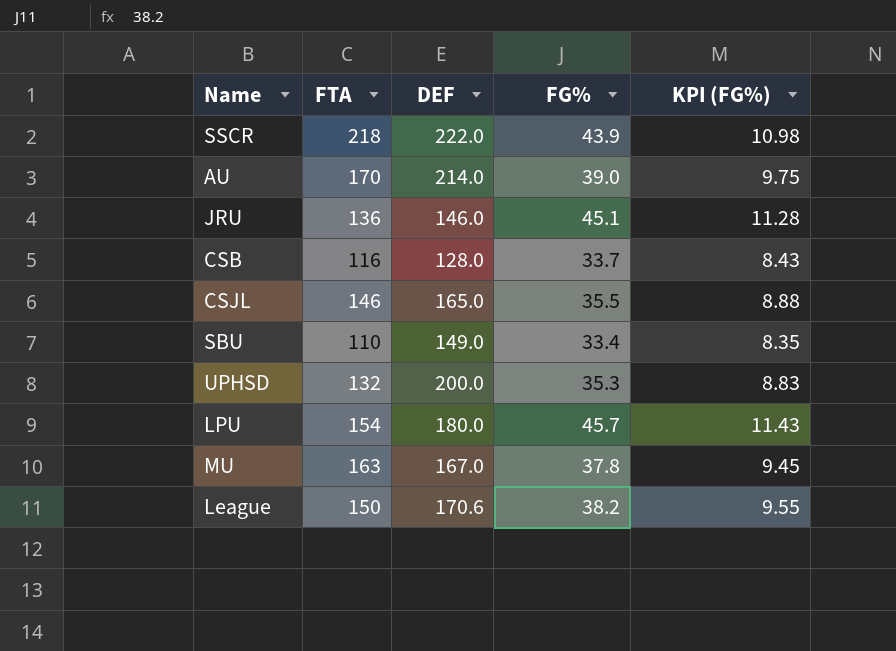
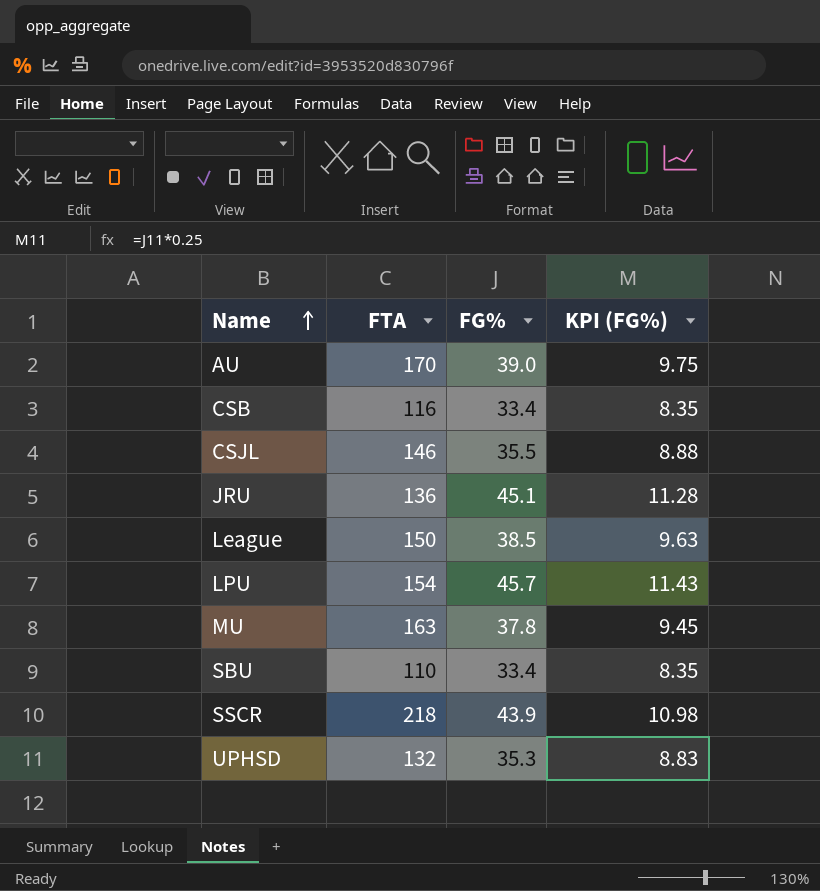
row order: none -> Name ascending
column DEF | position: 3 -> none
CSB | FG%: 33.7 -> 33.4
CSB | KPI (FG%): 8.43 -> 8.35
League | FG%: 38.2 -> 38.5
League | KPI (FG%): 9.55 -> 9.63

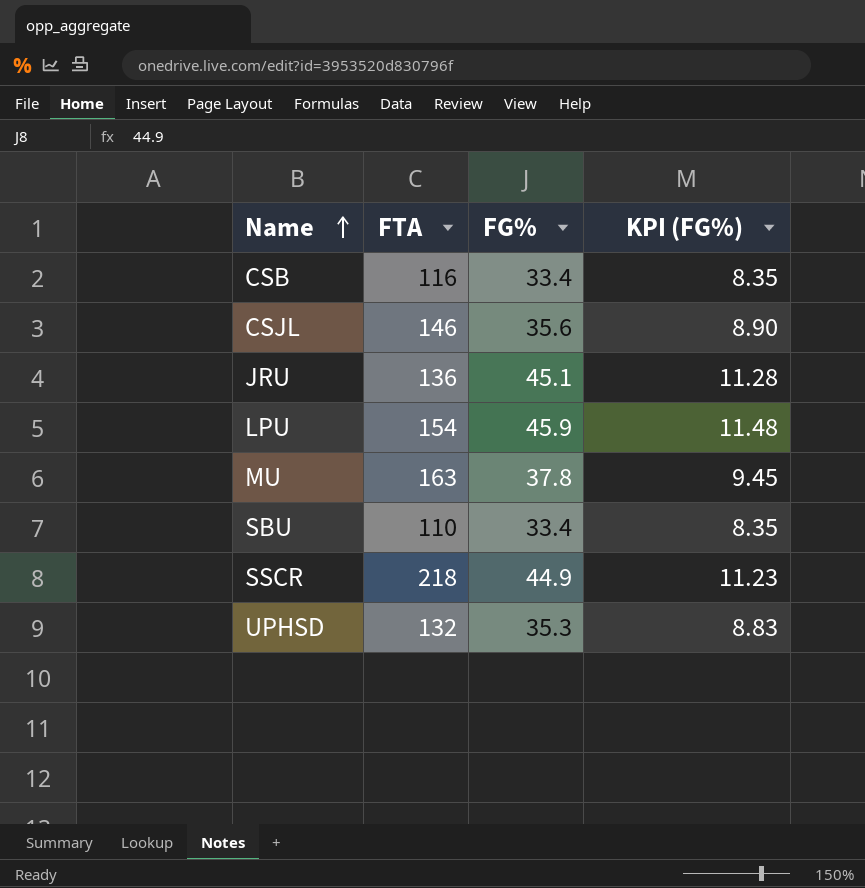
row AU: 170 | 39.0 | 9.75 -> none
row League: 150 | 38.5 | 9.63 -> none
CSJL | FG%: 35.5 -> 35.6
CSJL | KPI (FG%): 8.88 -> 8.90
LPU | FG%: 45.7 -> 45.9
LPU | KPI (FG%): 11.43 -> 11.48
SSCR | FG%: 43.9 -> 44.9
SSCR | KPI (FG%): 10.98 -> 11.23

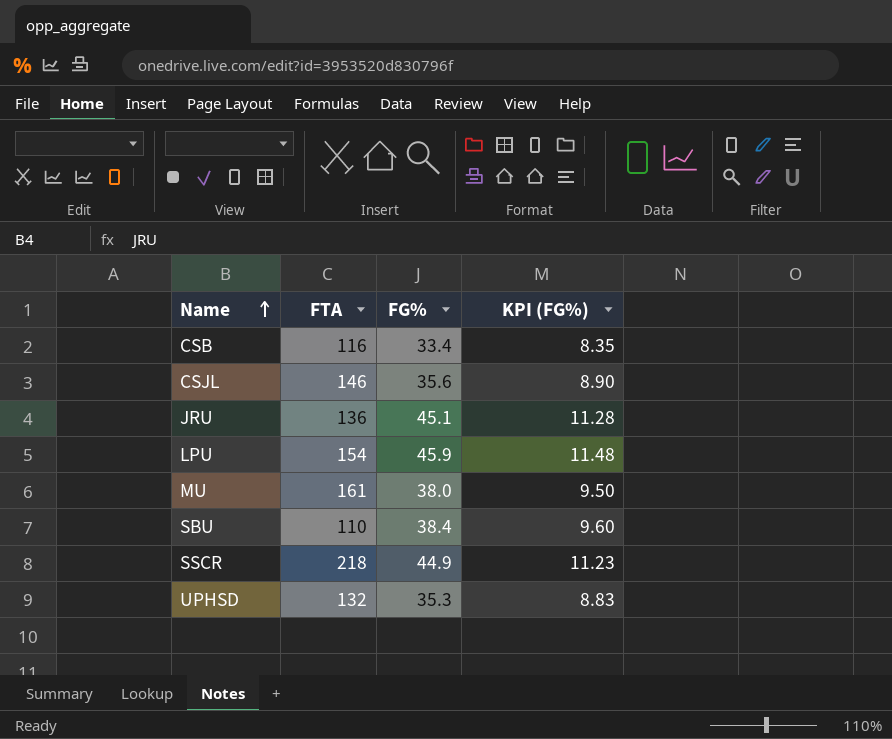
MU | FTA: 163 -> 161
MU | FG%: 37.8 -> 38.0
MU | KPI (FG%): 9.45 -> 9.50
SBU | FG%: 33.4 -> 38.4
SBU | KPI (FG%): 8.35 -> 9.60

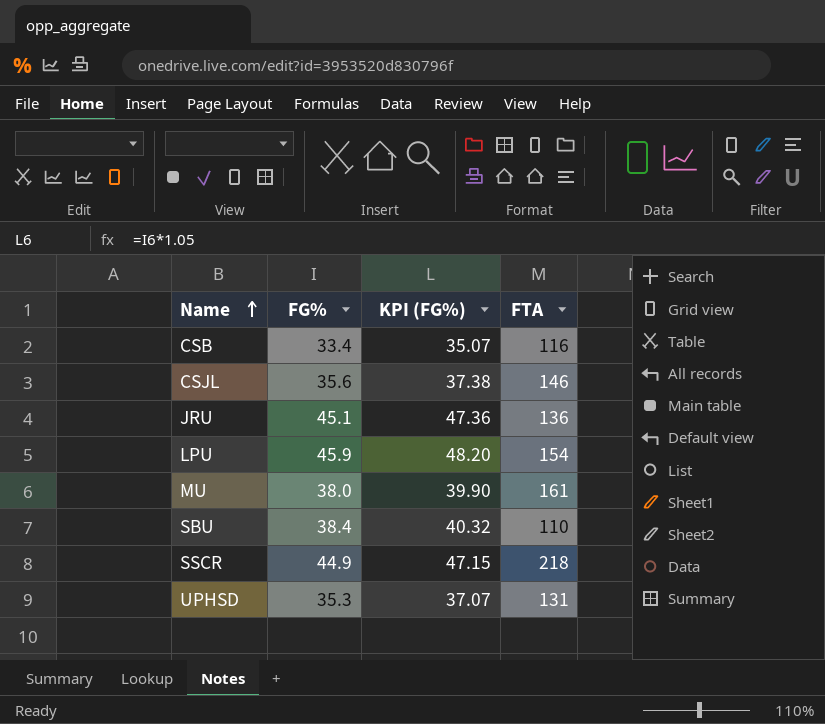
column KPI (FG%) | formula: [FG%] * 0.25 -> [FG%] * 1.05
column FTA | position: 2 -> 4
UPHSD | FTA: 132 -> 131

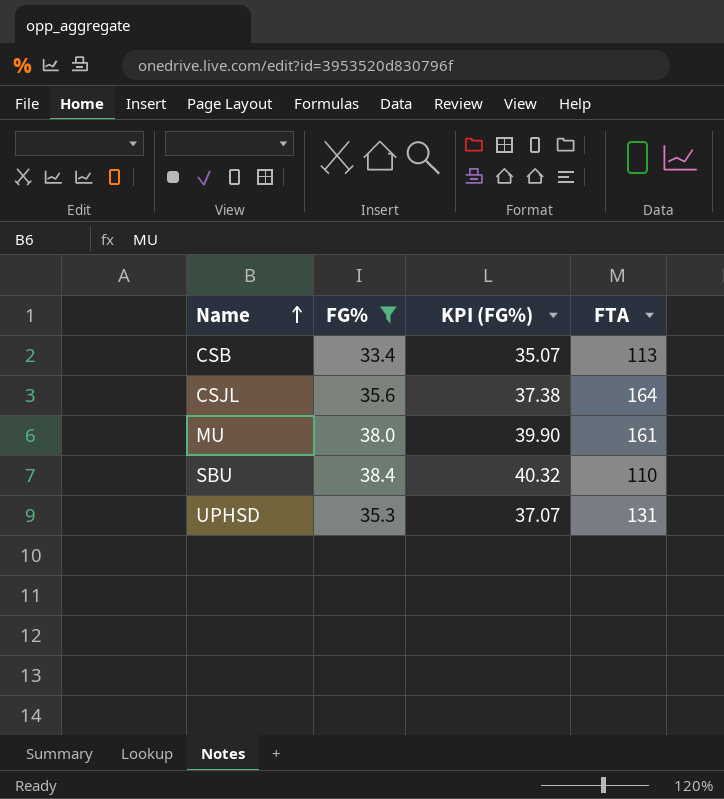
filter: none -> FG% <= 38.4
CSB | FTA: 116 -> 113
CSJL | FTA: 146 -> 164

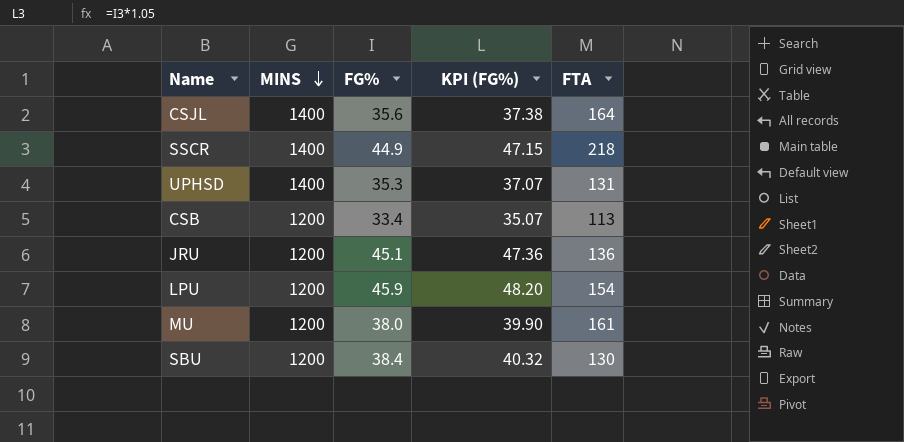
filter: FG% <= 38.4 -> none
row order: Name ascending -> MINS descending
column MINS | position: none -> 2
SBU | FTA: 110 -> 130

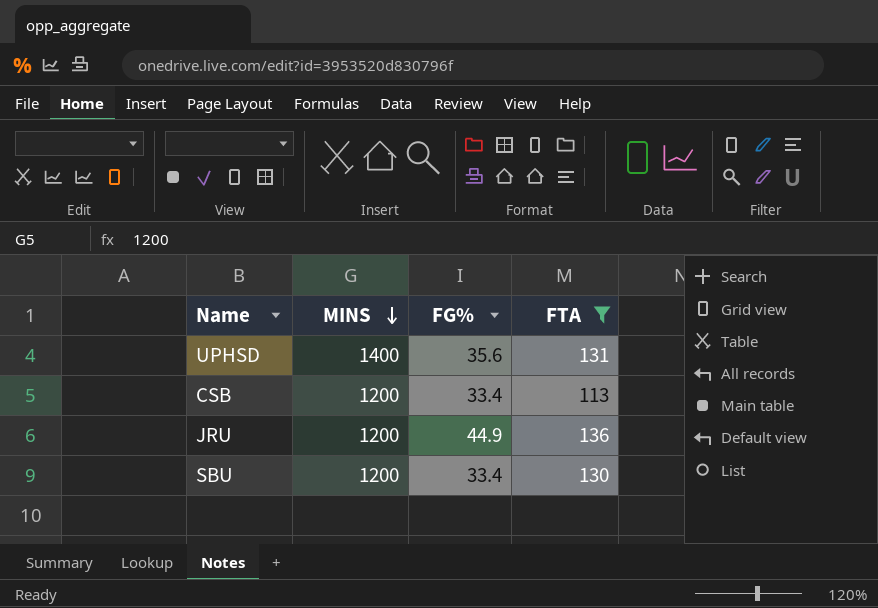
filter: none -> FTA <= 136
column KPI (FG%) | formula: [FG%] * 1.05 -> none
UPHSD | FG%: 35.3 -> 35.6
JRU | FG%: 45.1 -> 44.9
SBU | FG%: 38.4 -> 33.4

